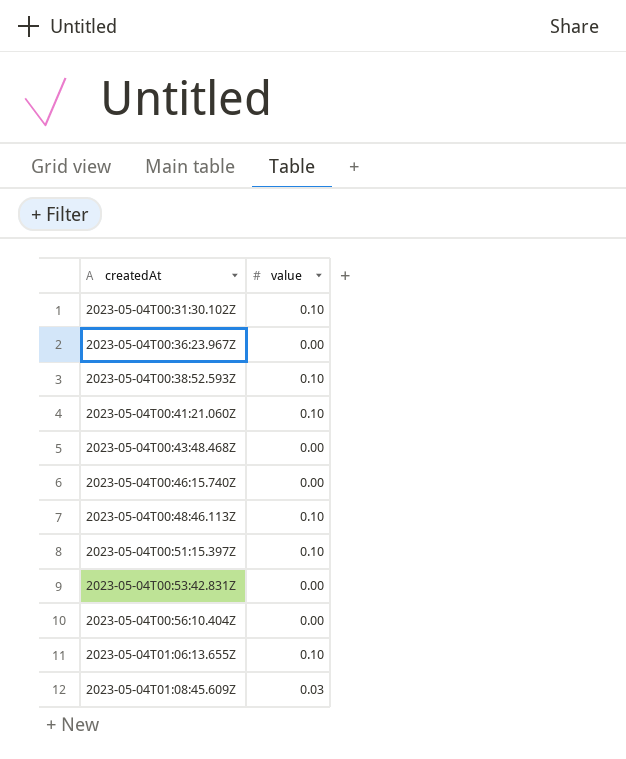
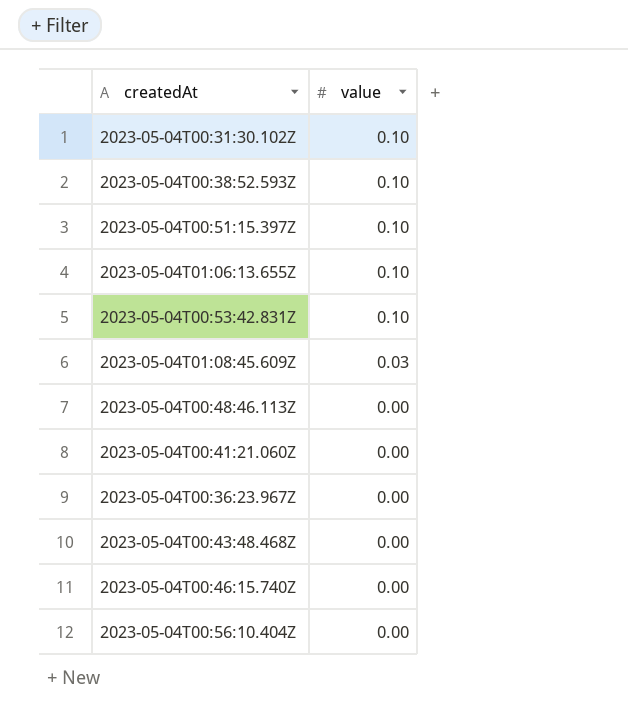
row order: createdAt ascending -> value descending
2023-05-04T00:53:42.831Z | value: 0.00 -> 0.10
2023-05-04T00:48:46.113Z | value: 0.10 -> 0.00
2023-05-04T00:41:21.060Z | value: 0.10 -> 0.00

